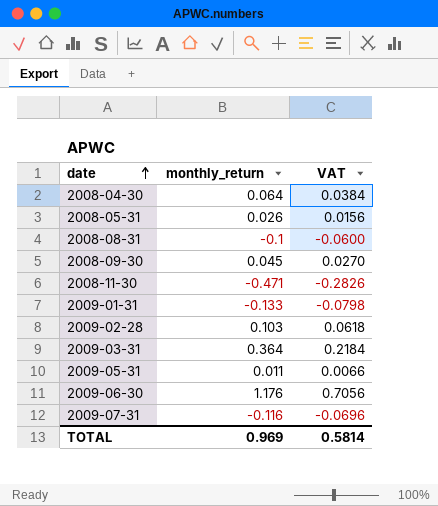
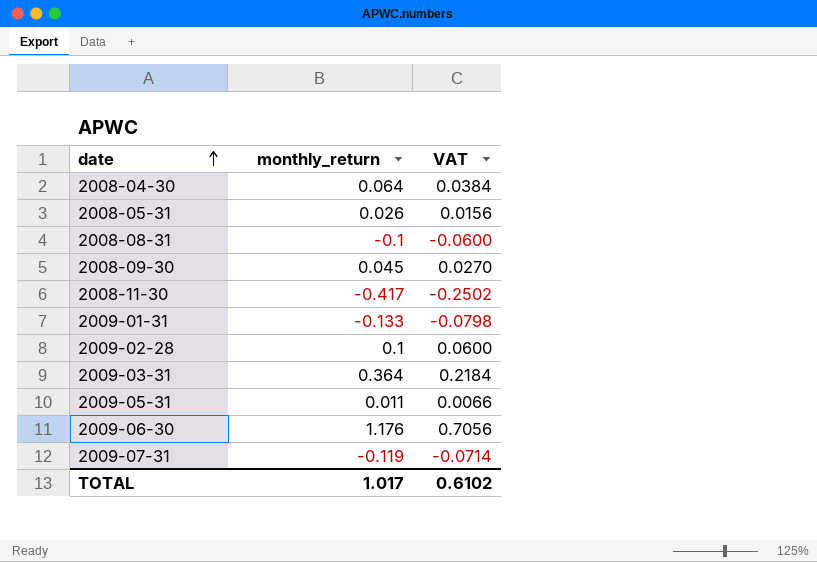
2008-11-30 | monthly_return: -0.471 -> -0.417
2008-11-30 | VAT: -0.2826 -> -0.2502
2009-02-28 | monthly_return: 0.103 -> 0.1
2009-02-28 | VAT: 0.0618 -> 0.0600
2009-07-31 | monthly_return: -0.116 -> -0.119
2009-07-31 | VAT: -0.0696 -> -0.0714
TOTAL | monthly_return: 0.969 -> 1.017
TOTAL | VAT: 0.5814 -> 0.6102

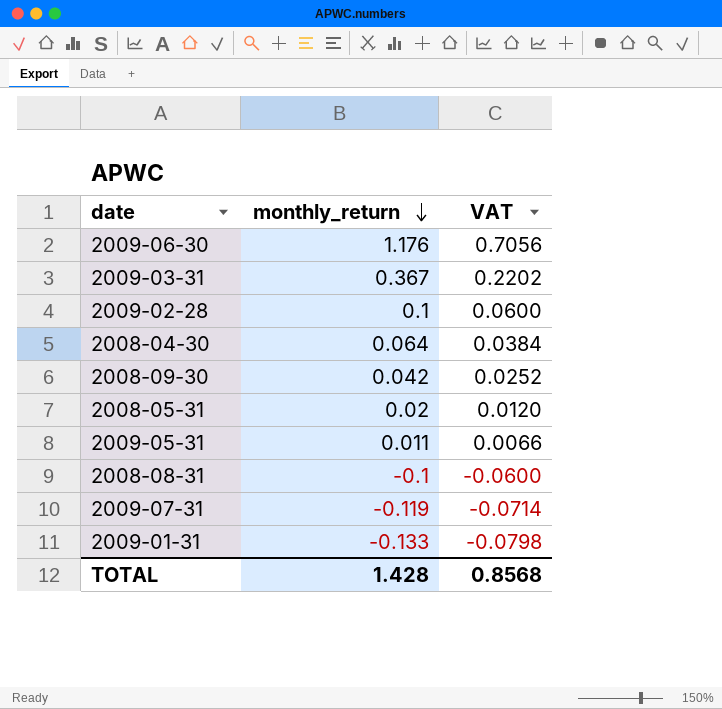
row order: date ascending -> monthly_return descending
row 2008-11-30: -0.417 | -0.2502 -> none
2009-03-31 | monthly_return: 0.364 -> 0.367
2009-03-31 | VAT: 0.2184 -> 0.2202
2008-09-30 | monthly_return: 0.045 -> 0.042
2008-09-30 | VAT: 0.0270 -> 0.0252
2008-05-31 | monthly_return: 0.026 -> 0.02
2008-05-31 | VAT: 0.0156 -> 0.0120
TOTAL | monthly_return: 1.017 -> 1.428
TOTAL | VAT: 0.6102 -> 0.8568

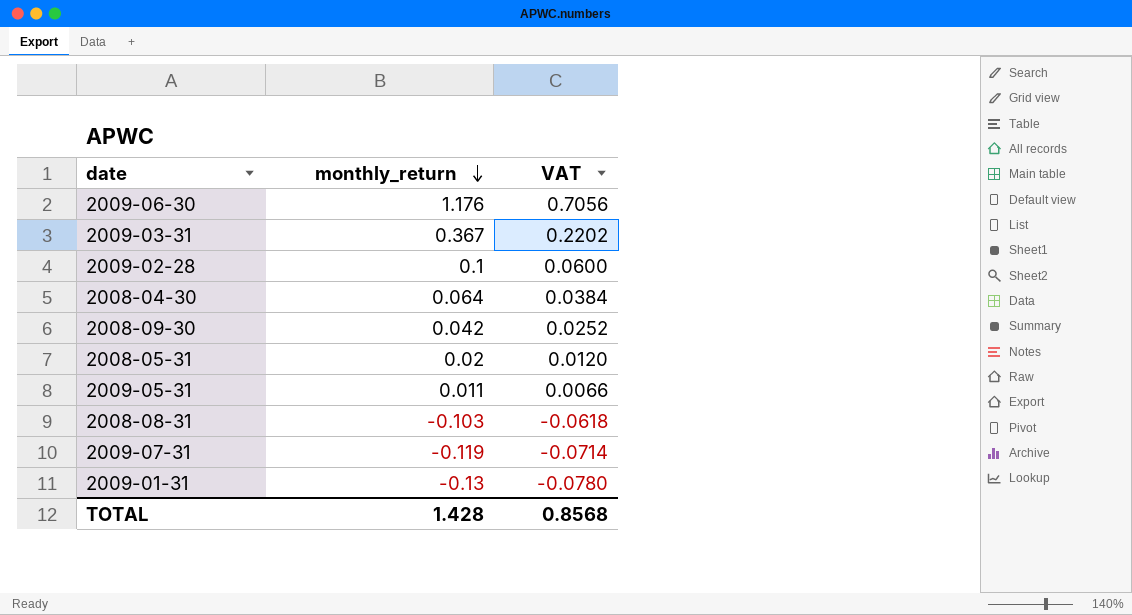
2008-08-31 | monthly_return: -0.1 -> -0.103
2008-08-31 | VAT: -0.0600 -> -0.0618
2009-01-31 | monthly_return: -0.133 -> -0.13
2009-01-31 | VAT: -0.0798 -> -0.0780

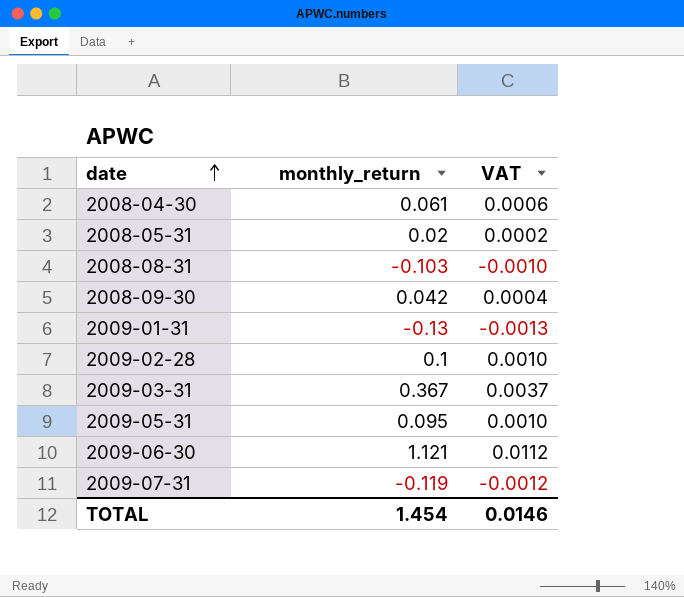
row order: monthly_return descending -> date ascending
column VAT | formula: [monthly_return] * 0.6 -> [monthly_return] * 0.01
2008-04-30 | monthly_return: 0.064 -> 0.061
2009-05-31 | monthly_return: 0.011 -> 0.095
2009-06-30 | monthly_return: 1.176 -> 1.121
TOTAL | monthly_return: 1.428 -> 1.454
TOTAL | VAT: 0.8568 -> 0.0146

